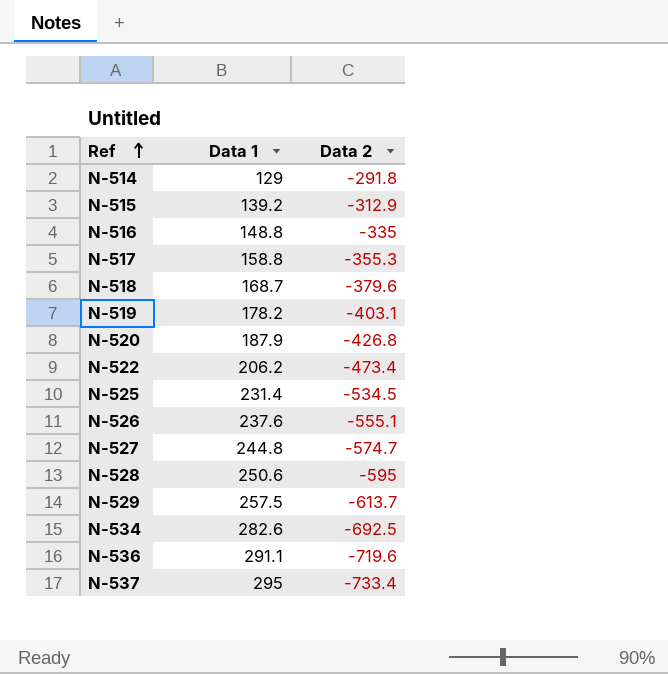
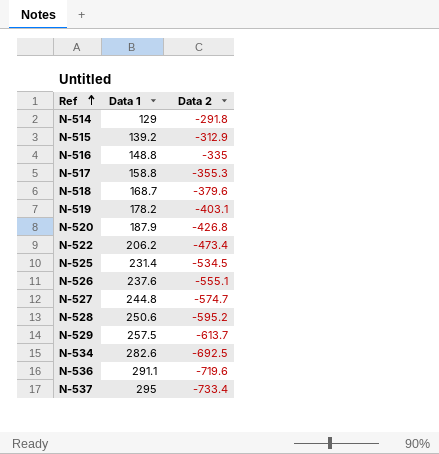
N-528 | Data 2: -595 -> -595.2

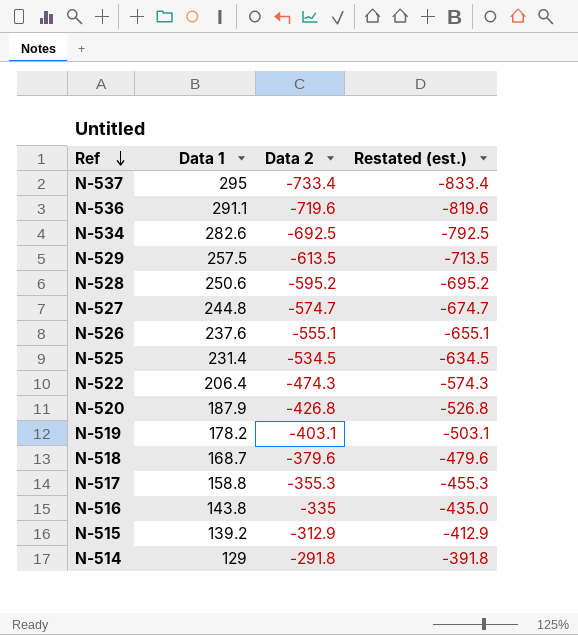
row order: Ref ascending -> Ref descending
column Restated (est.) | formula: none -> [Data 2] - 100
N-529 | Data 2: -613.7 -> -613.5
N-522 | Data 1: 206.2 -> 206.4
N-522 | Data 2: -473.4 -> -474.3
N-516 | Data 1: 148.8 -> 143.8

